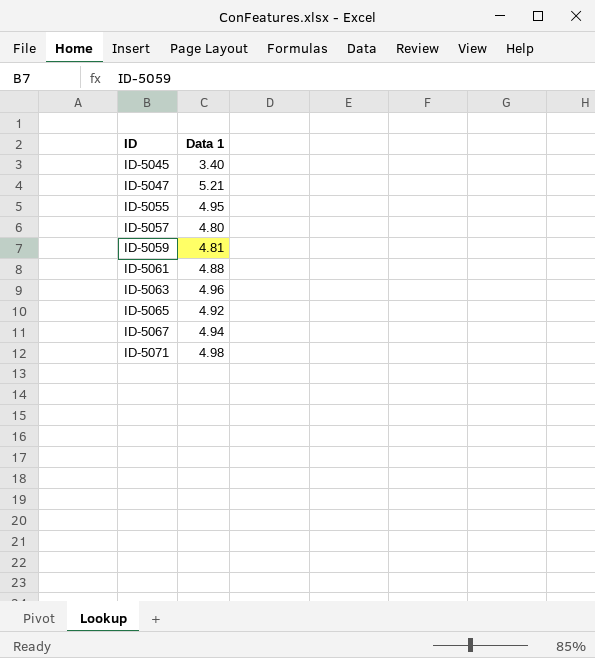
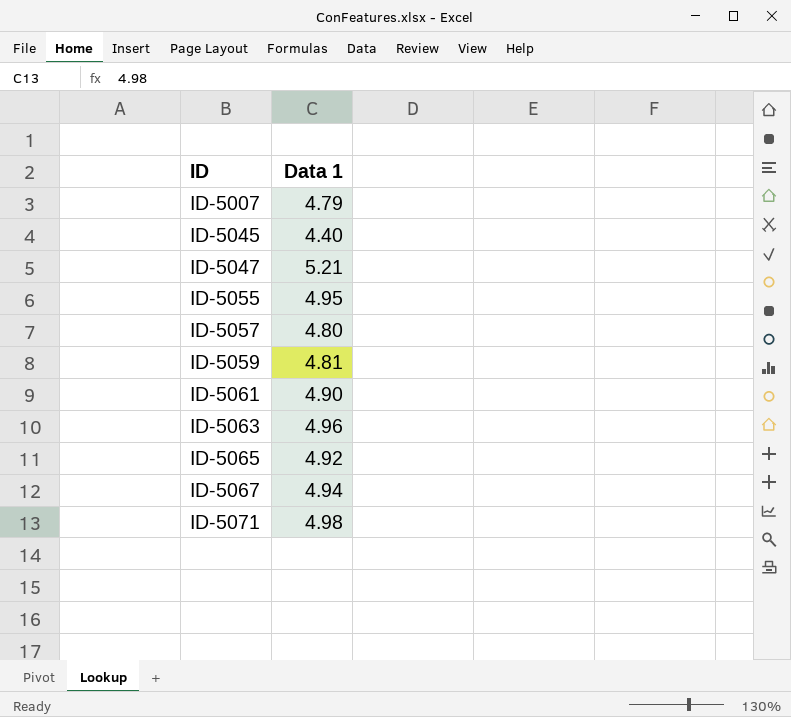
row ID-5007: none -> 4.79
ID-5045 | Data 1: 3.40 -> 4.40
ID-5061 | Data 1: 4.88 -> 4.90

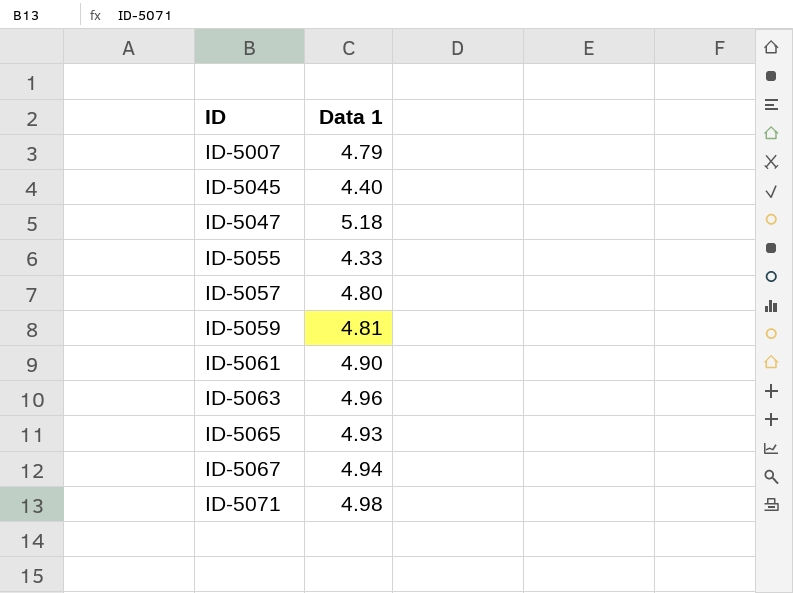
ID-5047 | Data 1: 5.21 -> 5.18
ID-5055 | Data 1: 4.95 -> 4.33
ID-5065 | Data 1: 4.92 -> 4.93

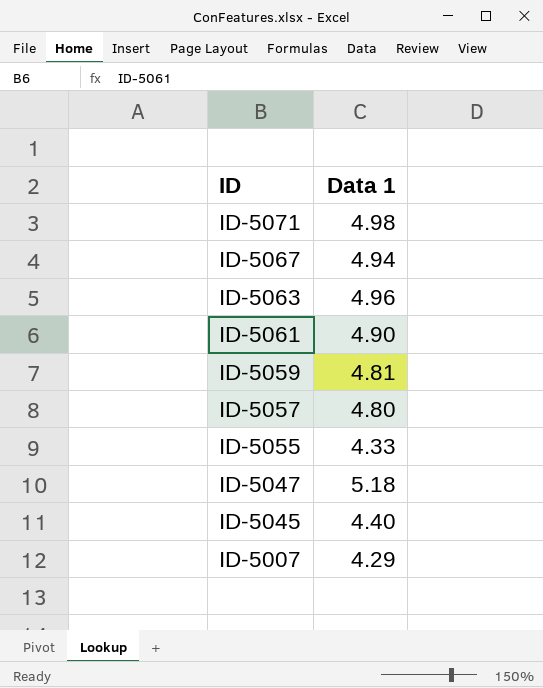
row order: ID ascending -> ID descending
row ID-5065: 4.93 -> none
ID-5007 | Data 1: 4.79 -> 4.29

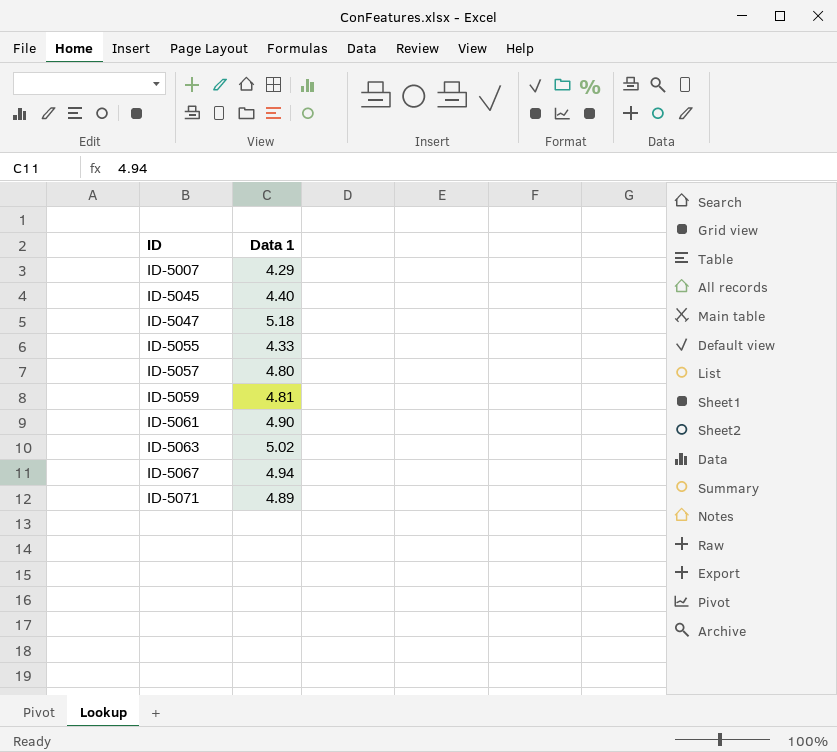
row order: ID descending -> ID ascending
ID-5063 | Data 1: 4.96 -> 5.02
ID-5071 | Data 1: 4.98 -> 4.89

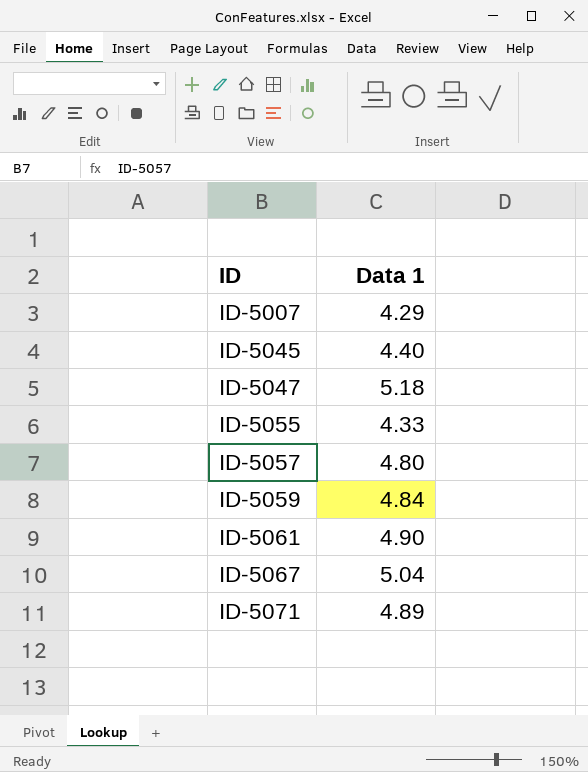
row ID-5063: 5.02 -> none
ID-5059 | Data 1: 4.81 -> 4.84
ID-5067 | Data 1: 4.94 -> 5.04

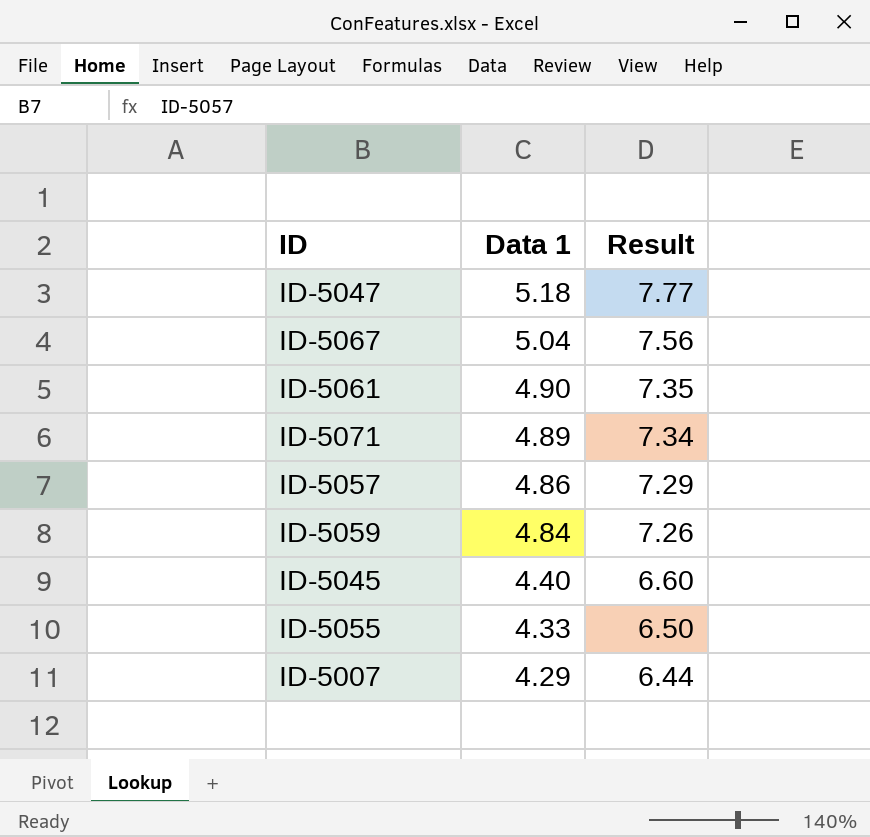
row order: ID ascending -> Data 1 descending
column Result | formula: none -> [Data 1] * 1.5
ID-5057 | Data 1: 4.80 -> 4.86

